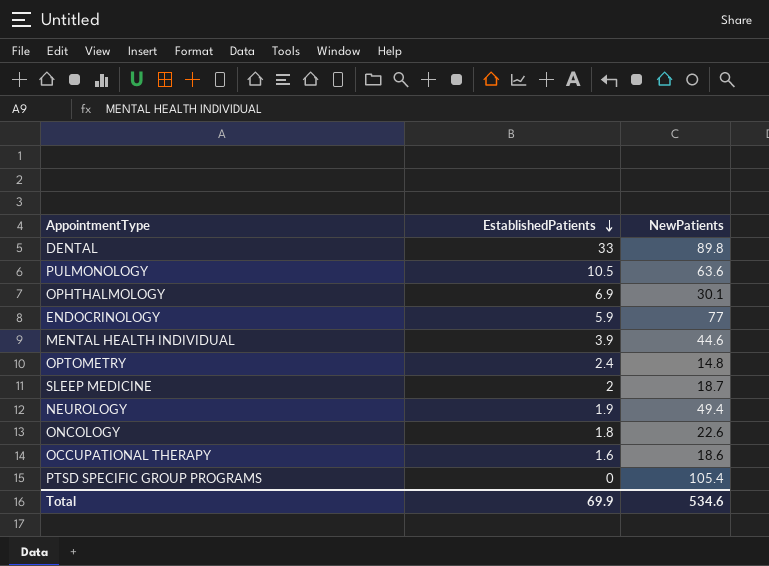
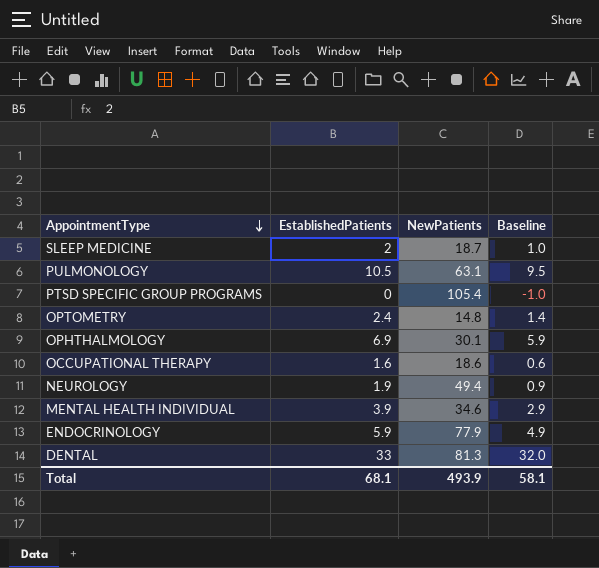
row order: EstablishedPatients descending -> AppointmentType descending
column Baseline | formula: none -> [EstablishedPatients] - 1
row ONCOLOGY: 1.8 | 22.6 -> none
PULMONOLOGY | NewPatients: 63.6 -> 63.1
MENTAL HEALTH INDIVIDUAL | NewPatients: 44.6 -> 34.6
ENDOCRINOLOGY | NewPatients: 77 -> 77.9
DENTAL | NewPatients: 89.8 -> 81.3
Total | EstablishedPatients: 69.9 -> 68.1
Total | NewPatients: 534.6 -> 493.9

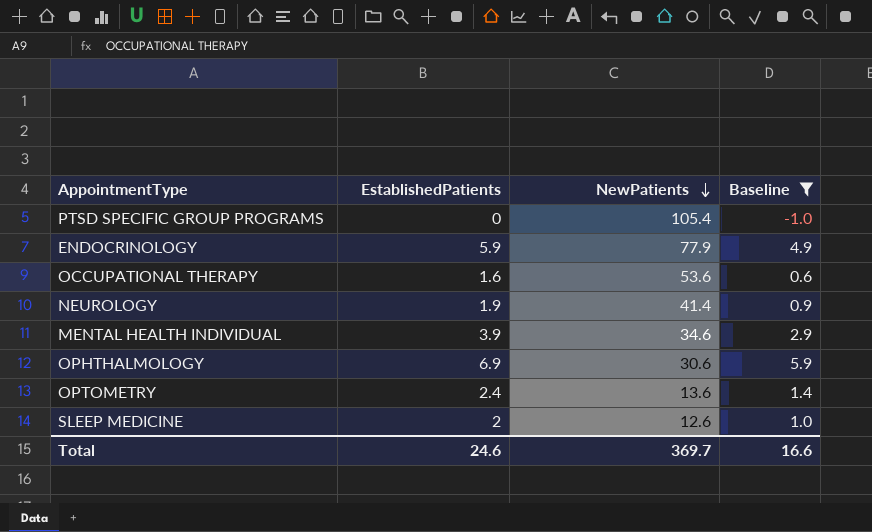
filter: none -> Baseline <= 5.9
row order: AppointmentType descending -> NewPatients descending
OCCUPATIONAL THERAPY | NewPatients: 18.6 -> 53.6
NEUROLOGY | NewPatients: 49.4 -> 41.4
OPHTHALMOLOGY | NewPatients: 30.1 -> 30.6
OPTOMETRY | NewPatients: 14.8 -> 13.6
SLEEP MEDICINE | NewPatients: 18.7 -> 12.6
Total | EstablishedPatients: 68.1 -> 24.6
Total | NewPatients: 493.9 -> 369.7
Total | Baseline: 58.1 -> 16.6

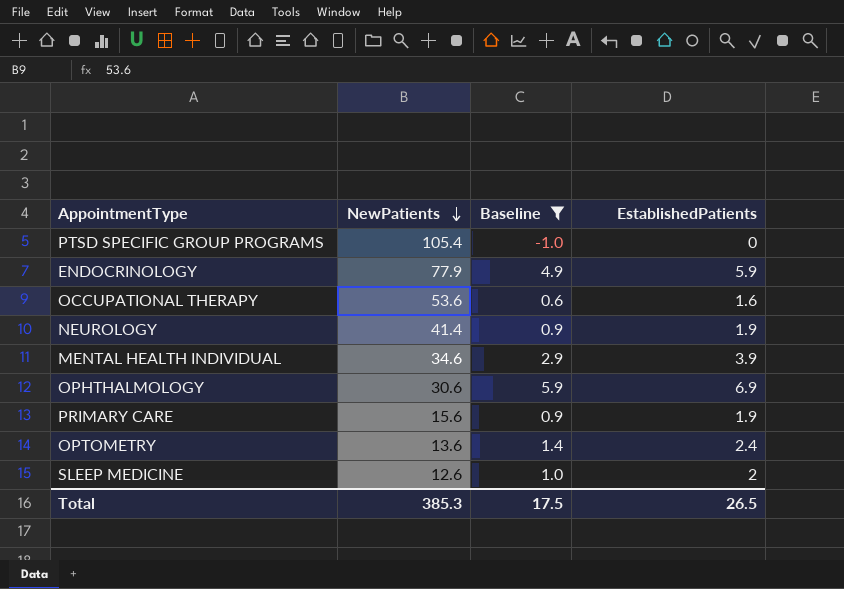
column EstablishedPatients | position: 2 -> 4
row PRIMARY CARE: none -> 15.6 | 0.9 | 1.9
Total | NewPatients: 369.7 -> 385.3
Total | Baseline: 16.6 -> 17.5
Total | EstablishedPatients: 24.6 -> 26.5

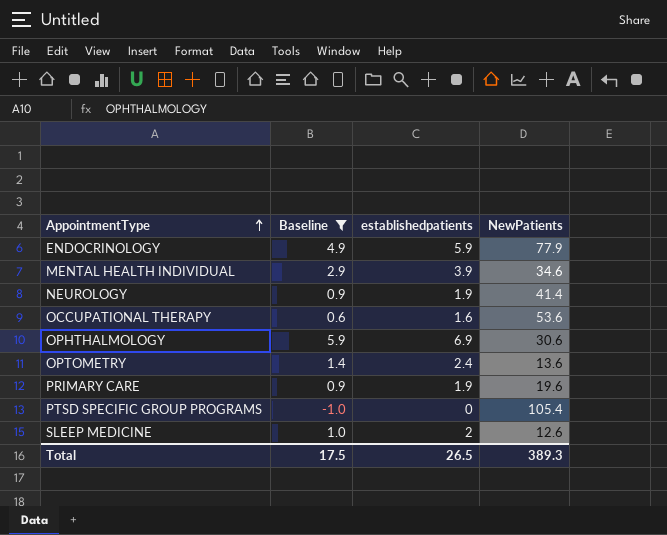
row order: NewPatients descending -> AppointmentType ascending
column name: EstablishedPatients -> establishedpatients
column NewPatients | position: 2 -> 4
PRIMARY CARE | NewPatients: 15.6 -> 19.6
Total | NewPatients: 385.3 -> 389.3

